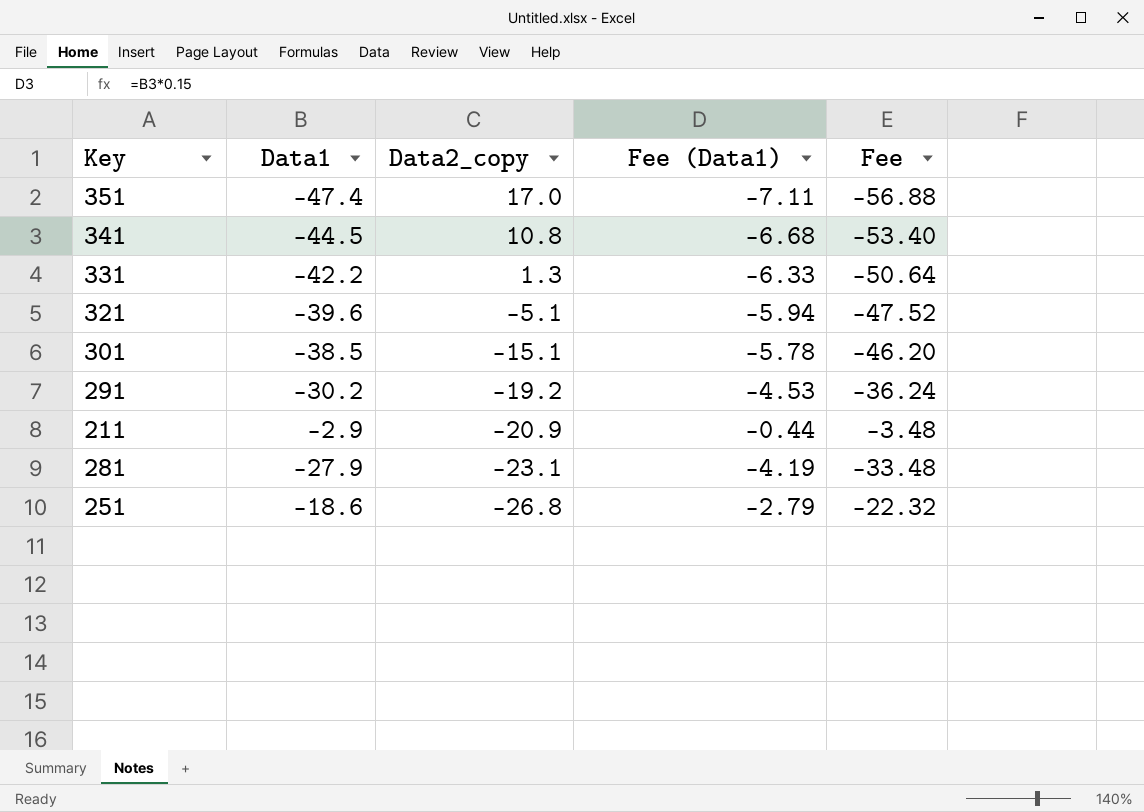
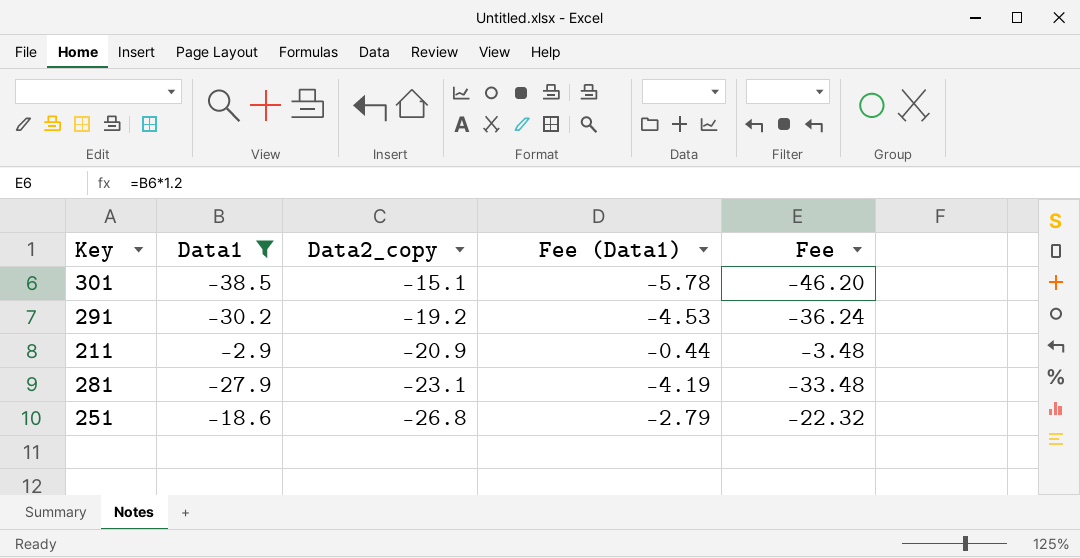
filter: none -> Data1 >= -38.5

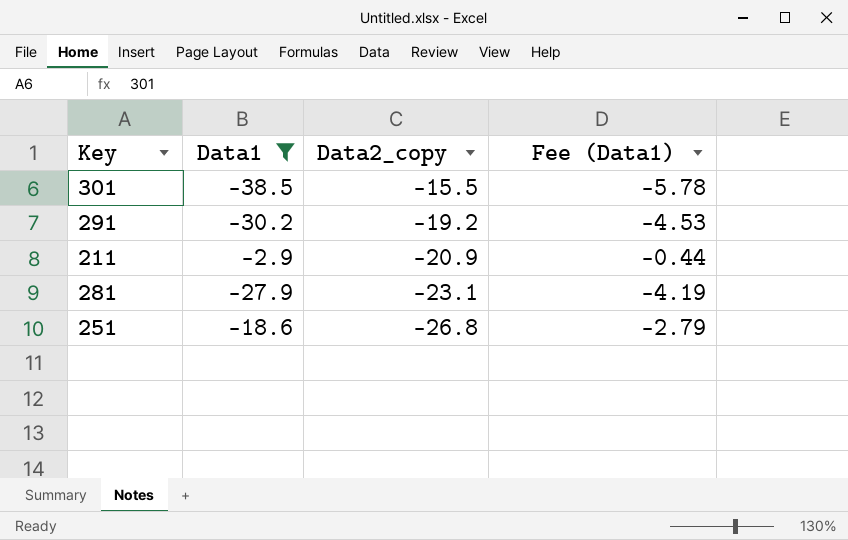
column Fee | formula: [Data1] * 1.2 -> none
301 | Data2_copy: -15.1 -> -15.5

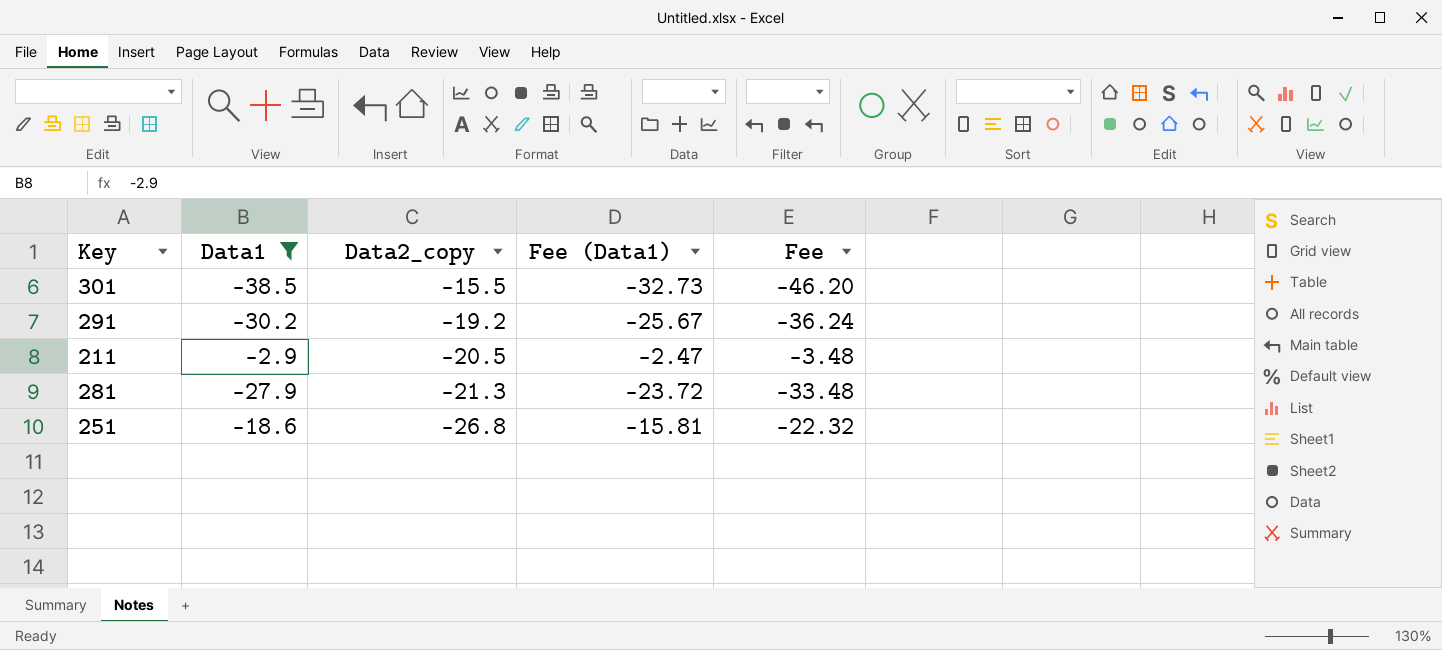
column Fee (Data1) | formula: [Data1] * 0.15 -> [Data1] * 0.85
column Fee | formula: none -> [Data1] * 1.2
211 | Data2_copy: -20.9 -> -20.5
281 | Data2_copy: -23.1 -> -21.3

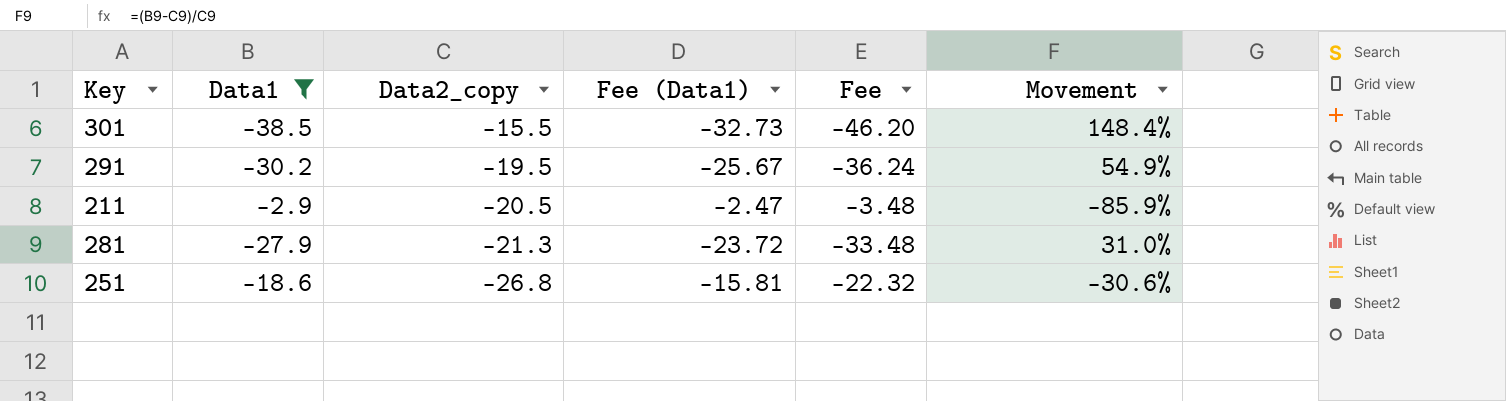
column Movement | formula: none -> ([Data1] - [Data2_copy]) / [Data2_copy]
291 | Data2_copy: -19.2 -> -19.5

